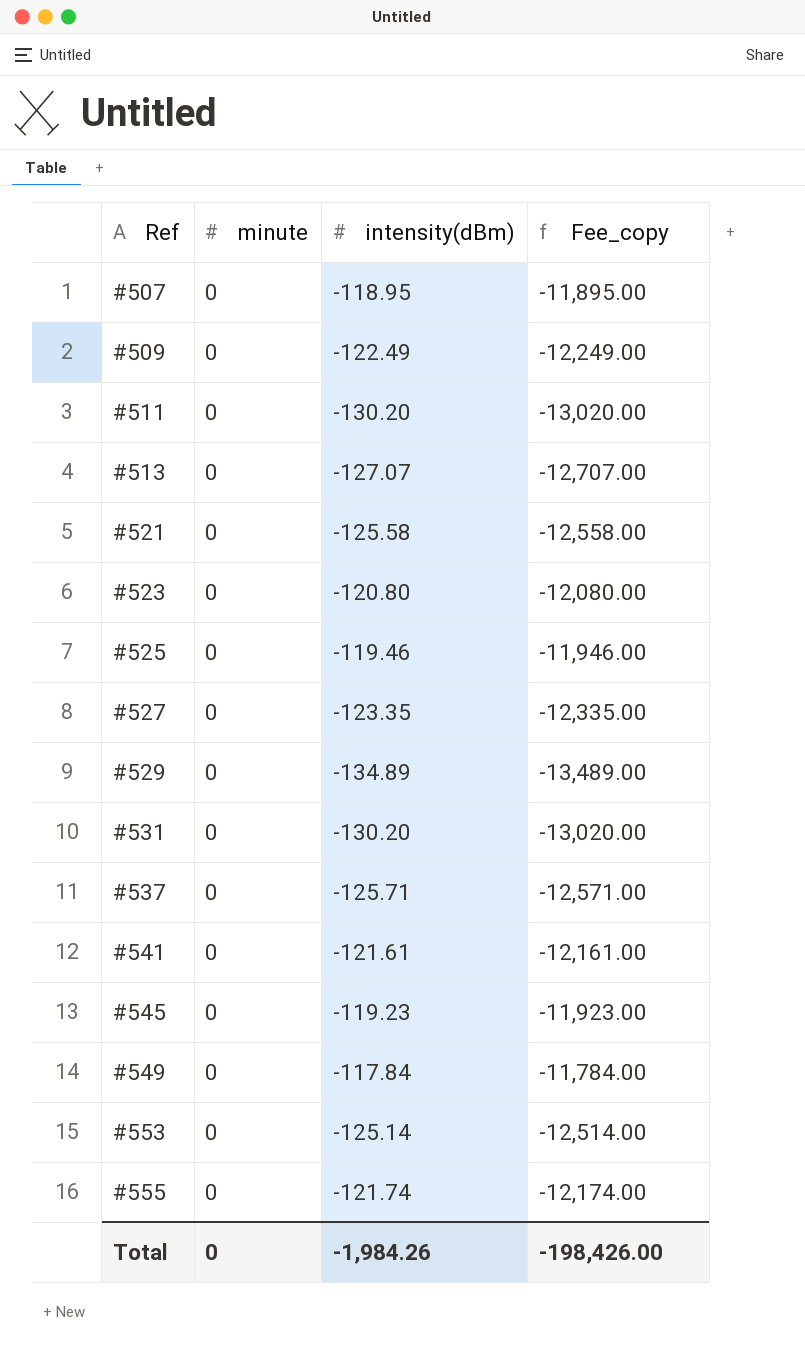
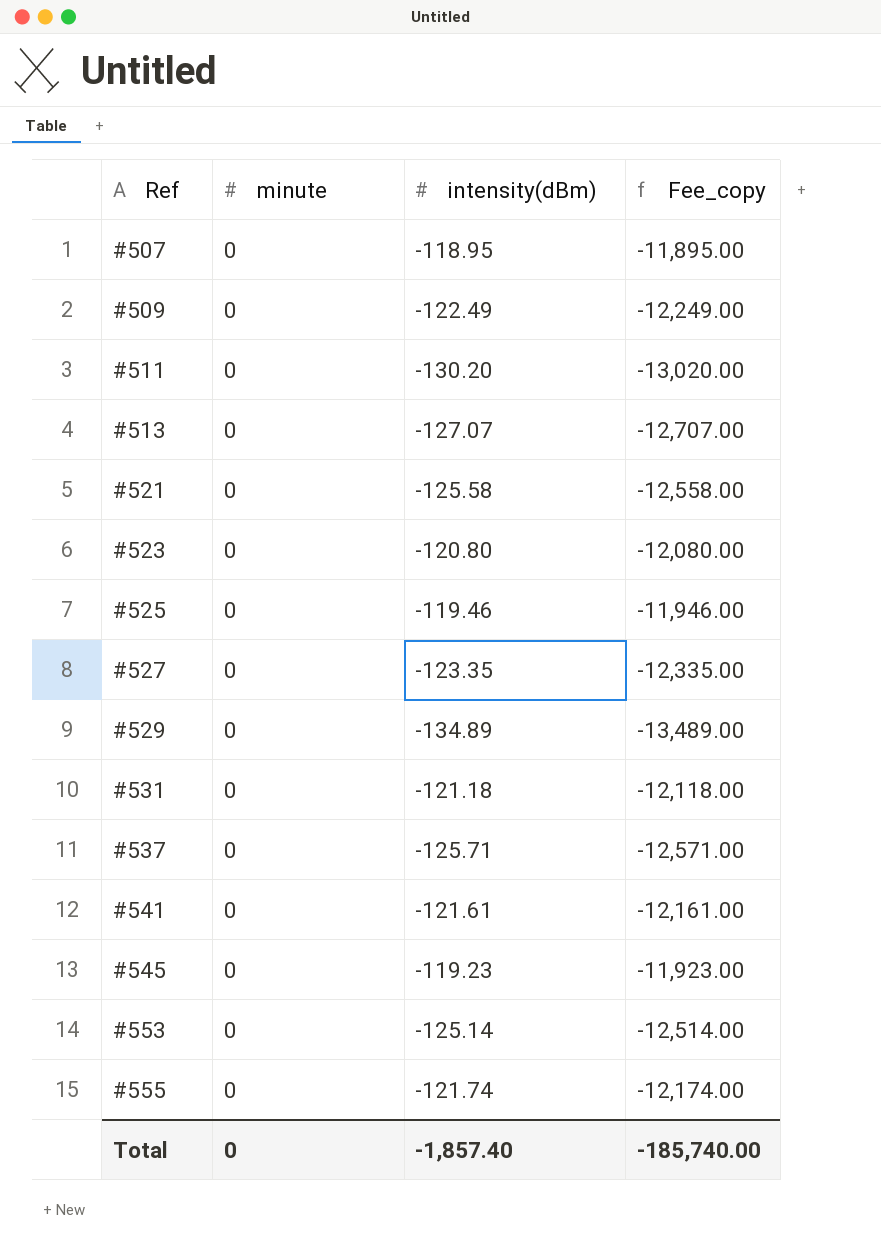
row #549: 0 | -117.84 | -11,784.00 -> none
#531 | intensity(dBm): -130.20 -> -121.18
#531 | Fee_copy: -13,020.00 -> -12,118.00
Total | intensity(dBm): -1,984.26 -> -1,857.40
Total | Fee_copy: -198,426.00 -> -185,740.00

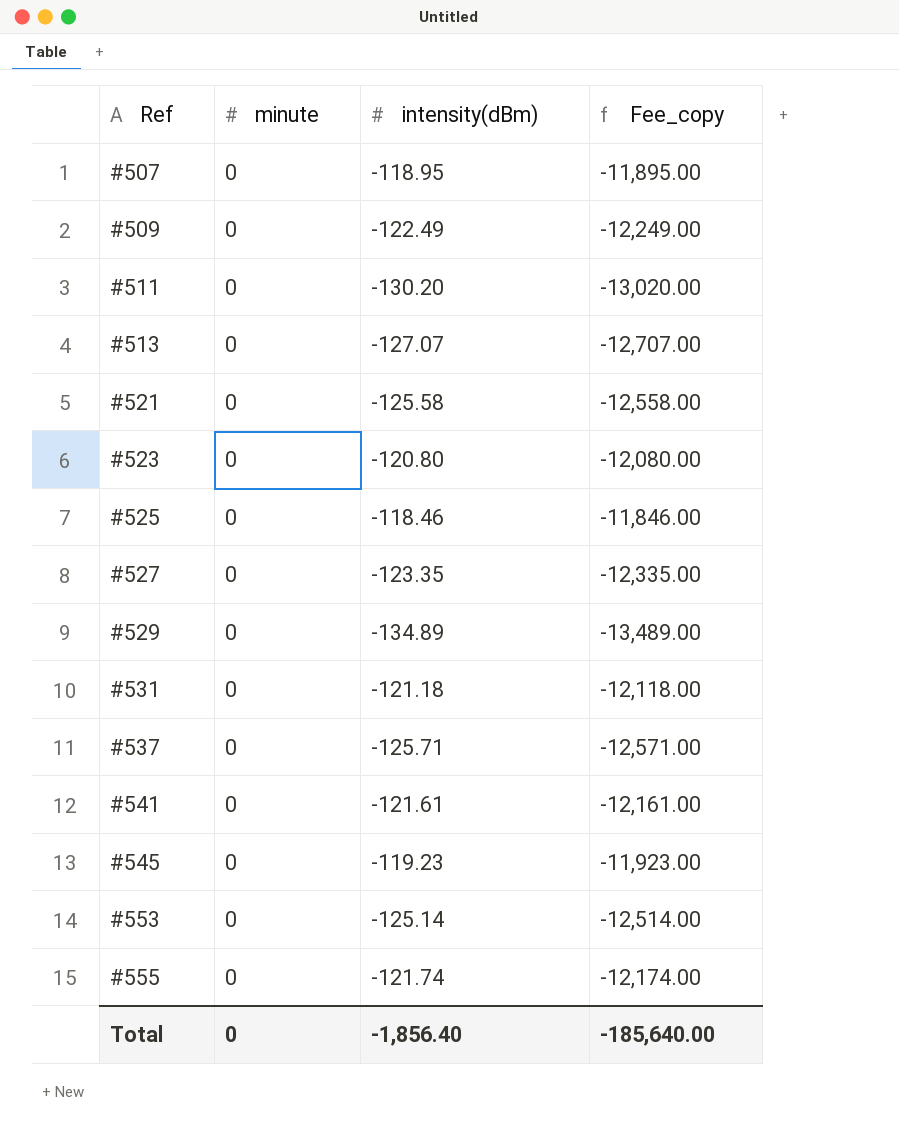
#525 | intensity(dBm): -119.46 -> -118.46
#525 | Fee_copy: -11,946.00 -> -11,846.00
Total | intensity(dBm): -1,857.40 -> -1,856.40
Total | Fee_copy: -185,740.00 -> -185,640.00

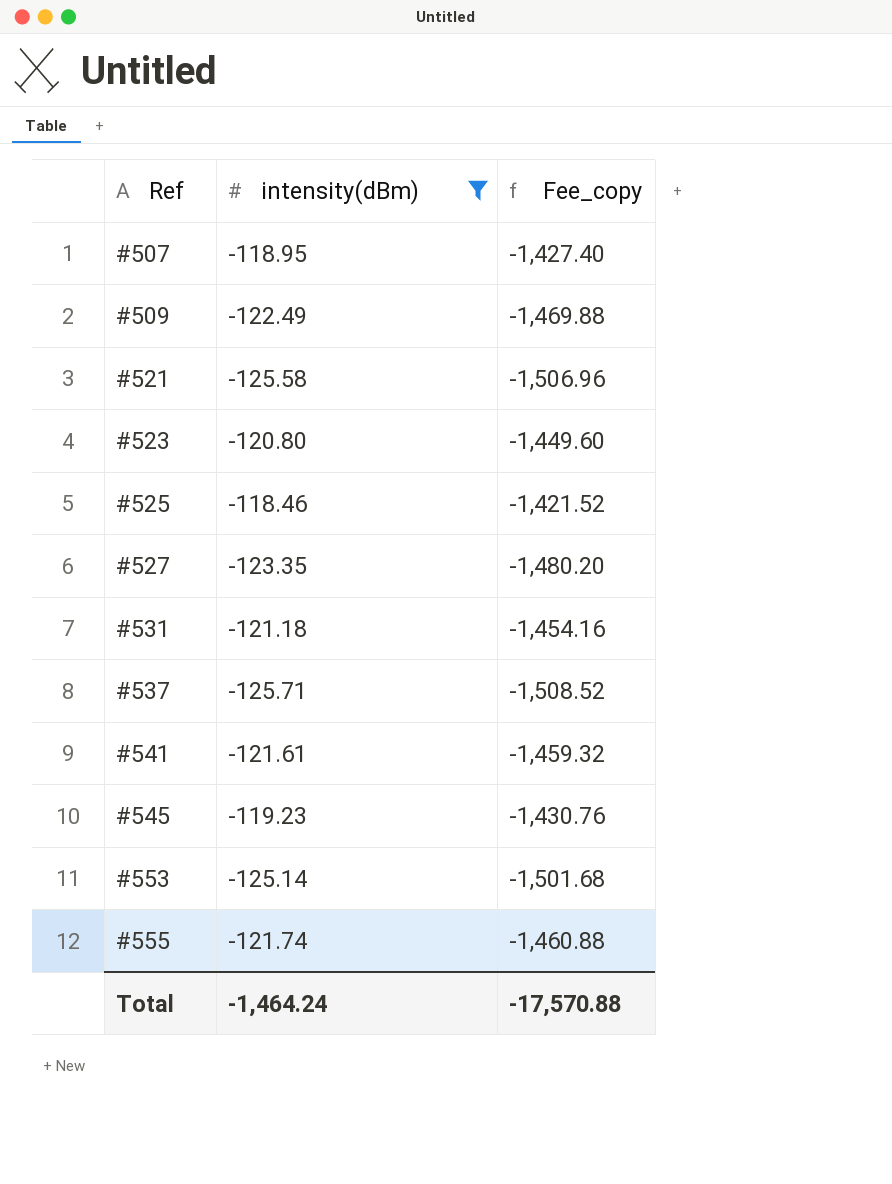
filter: none -> intensity(dBm) >= -125.71
column minute | position: 2 -> none
column Fee_copy | formula: [intensity(dBm)] * 100 -> [intensity(dBm)] * 12
Total | intensity(dBm): -1,856.40 -> -1,464.24
Total | Fee_copy: -185,640.00 -> -17,570.88

